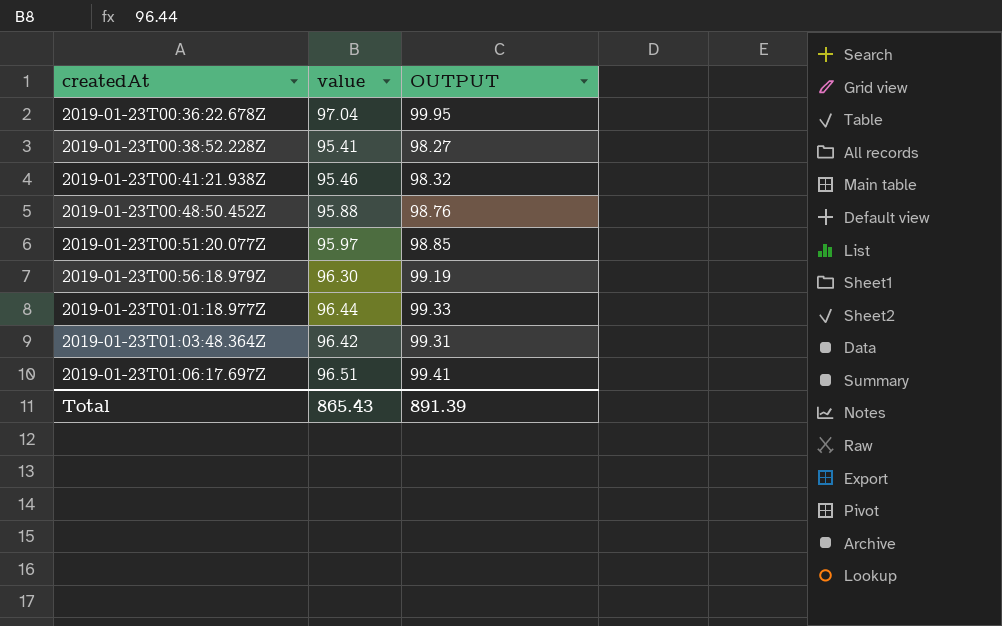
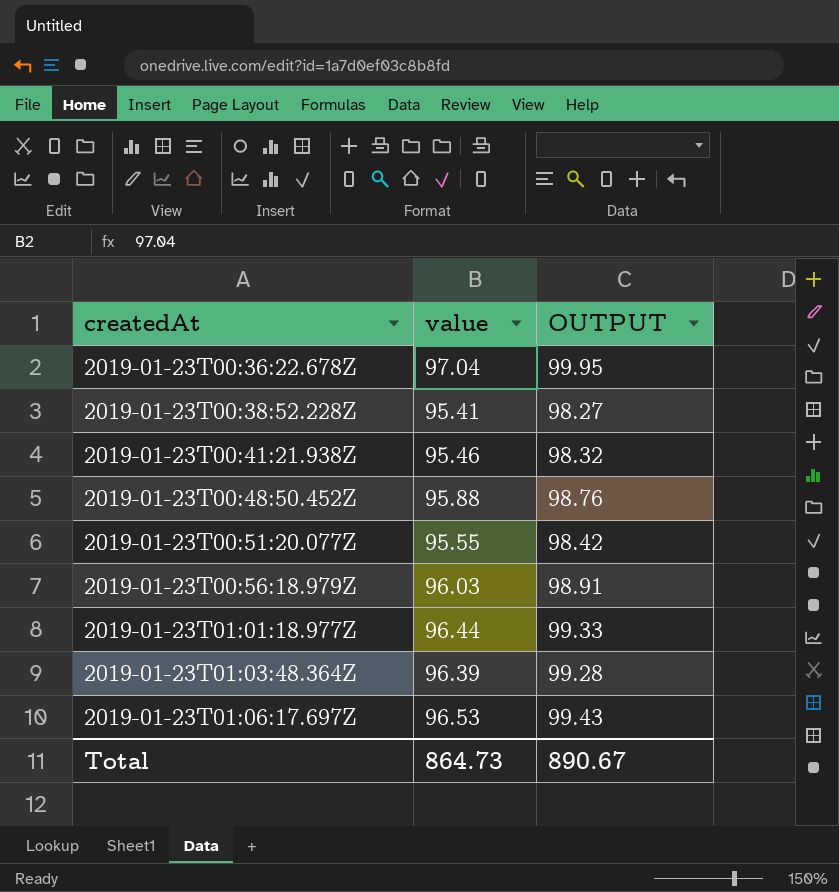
2019-01-23T00:51:20.077Z | value: 95.97 -> 95.55
2019-01-23T00:51:20.077Z | OUTPUT: 98.85 -> 98.42
2019-01-23T00:56:18.979Z | value: 96.30 -> 96.03
2019-01-23T00:56:18.979Z | OUTPUT: 99.19 -> 98.91
2019-01-23T01:03:48.364Z | value: 96.42 -> 96.39
2019-01-23T01:03:48.364Z | OUTPUT: 99.31 -> 99.28
2019-01-23T01:06:17.697Z | value: 96.51 -> 96.53
2019-01-23T01:06:17.697Z | OUTPUT: 99.41 -> 99.43
Total | value: 865.43 -> 864.73
Total | OUTPUT: 891.39 -> 890.67

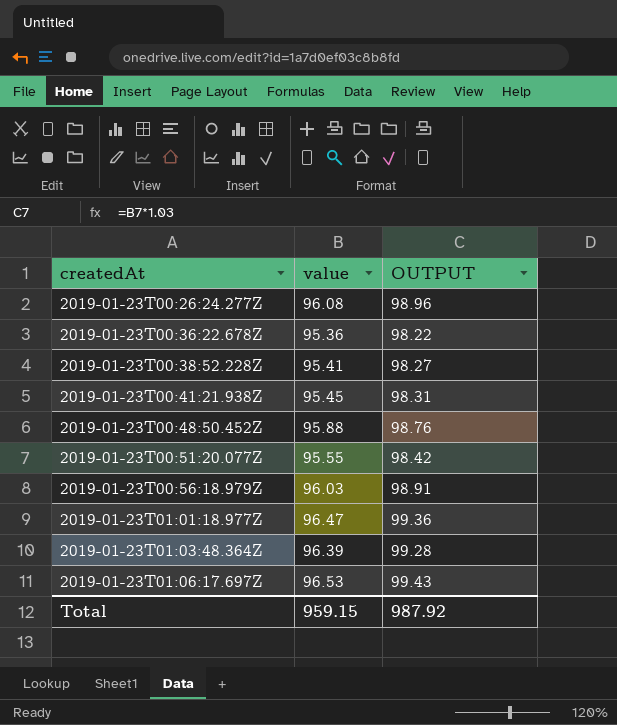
row 2019-01-23T00:26:24.277Z: none -> 96.08 | 98.96
2019-01-23T00:36:22.678Z | value: 97.04 -> 95.36
2019-01-23T00:36:22.678Z | OUTPUT: 99.95 -> 98.22
2019-01-23T00:41:21.938Z | value: 95.46 -> 95.45
2019-01-23T00:41:21.938Z | OUTPUT: 98.32 -> 98.31
2019-01-23T01:01:18.977Z | value: 96.44 -> 96.47
2019-01-23T01:01:18.977Z | OUTPUT: 99.33 -> 99.36
Total | value: 864.73 -> 959.15
Total | OUTPUT: 890.67 -> 987.92

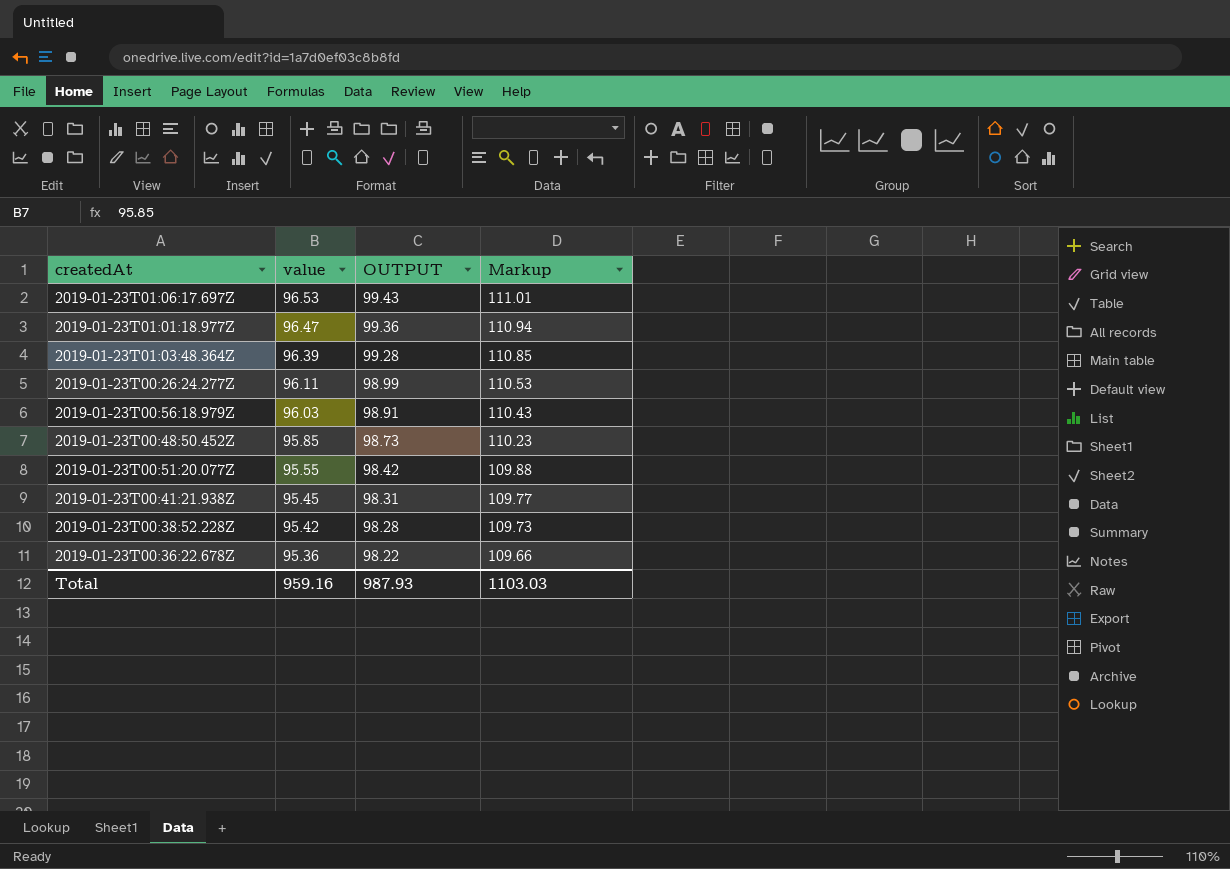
row order: createdAt ascending -> value descending
column Markup | formula: none -> [value] * 1.15
2019-01-23T00:26:24.277Z | value: 96.08 -> 96.11
2019-01-23T00:26:24.277Z | OUTPUT: 98.96 -> 98.99
2019-01-23T00:48:50.452Z | value: 95.88 -> 95.85
2019-01-23T00:48:50.452Z | OUTPUT: 98.76 -> 98.73
2019-01-23T00:38:52.228Z | value: 95.41 -> 95.42
2019-01-23T00:38:52.228Z | OUTPUT: 98.27 -> 98.28
Total | value: 959.15 -> 959.16
Total | OUTPUT: 987.92 -> 987.93

